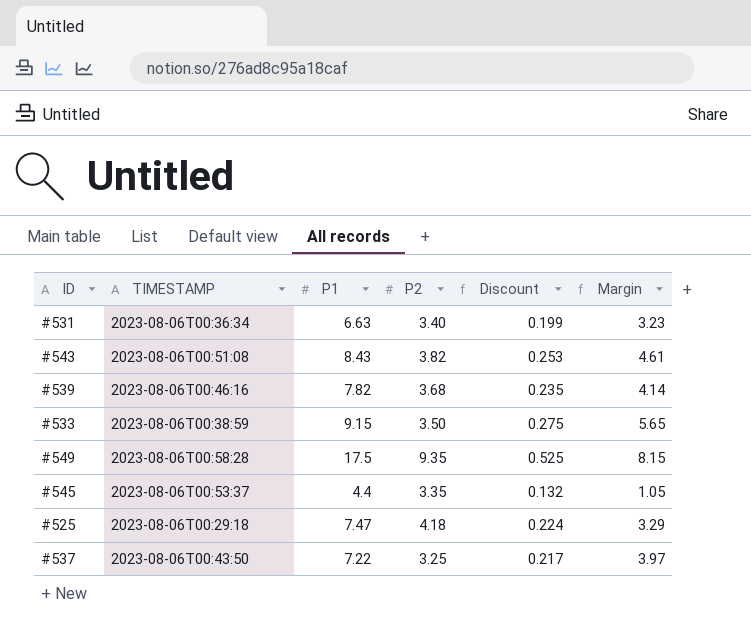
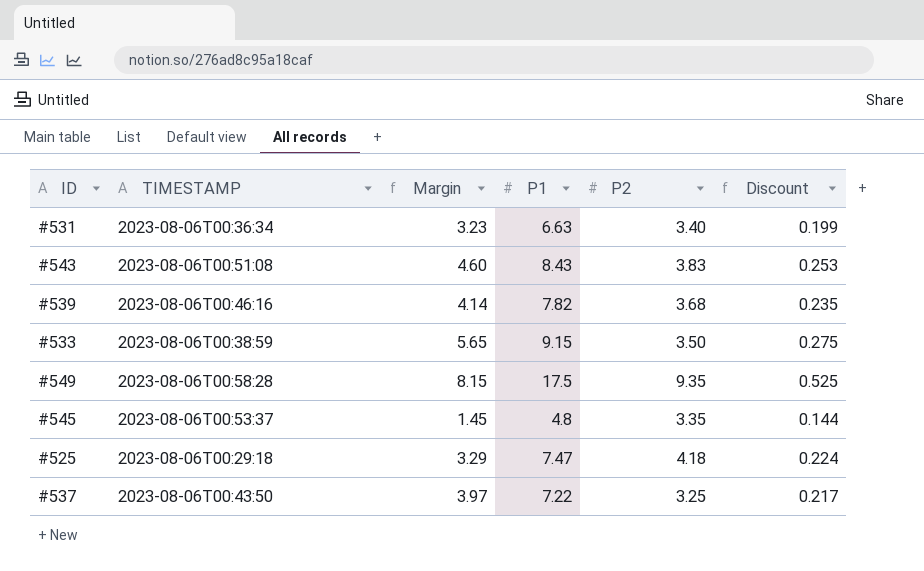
column Margin | position: 6 -> 3
#543 | Margin: 4.61 -> 4.60
#543 | P2: 3.82 -> 3.83
#545 | Margin: 1.05 -> 1.45
#545 | P1: 4.4 -> 4.8
#545 | Discount: 0.132 -> 0.144

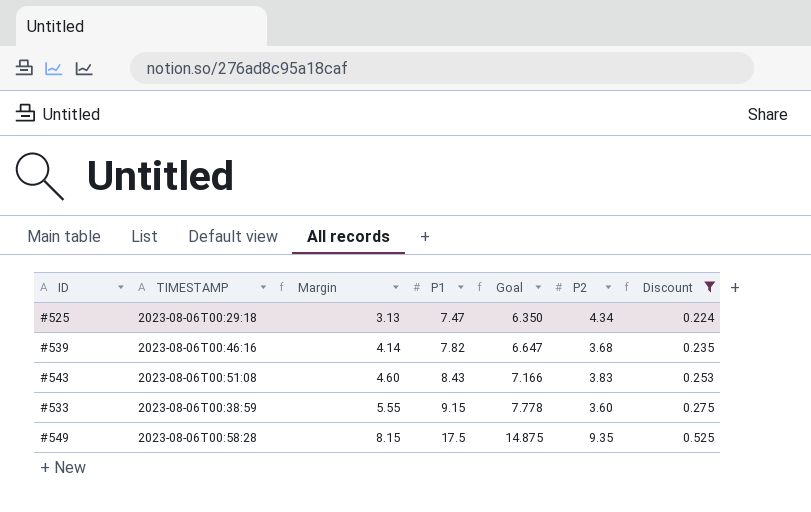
filter: none -> Discount >= 0.224
row order: none -> Margin ascending
column Goal | formula: none -> [P1] * 0.85
#525 | Margin: 3.29 -> 3.13
#525 | P2: 4.18 -> 4.34
#533 | Margin: 5.65 -> 5.55
#533 | P2: 3.50 -> 3.60

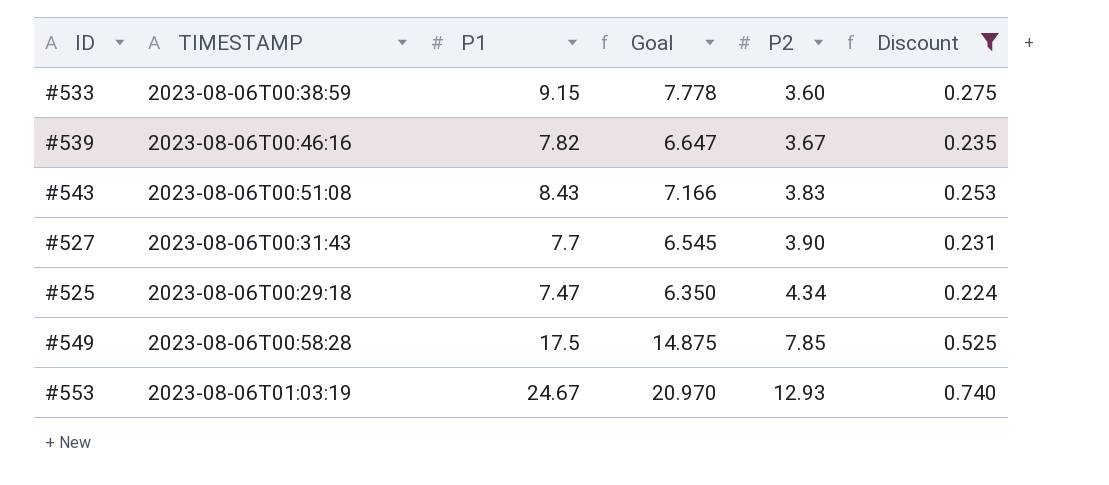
row order: Margin ascending -> P2 ascending
column Margin | formula: [P1] - [P2] -> none
#539 | P2: 3.68 -> 3.67
row #527: none -> 2023-08-06T00:31:43 | 7.7 | 6.545 | 3.90 | 0.231
#549 | P2: 9.35 -> 7.85
row #553: none -> 2023-08-06T01:03:19 | 24.67 | 20.970 | 12.93 | 0.740

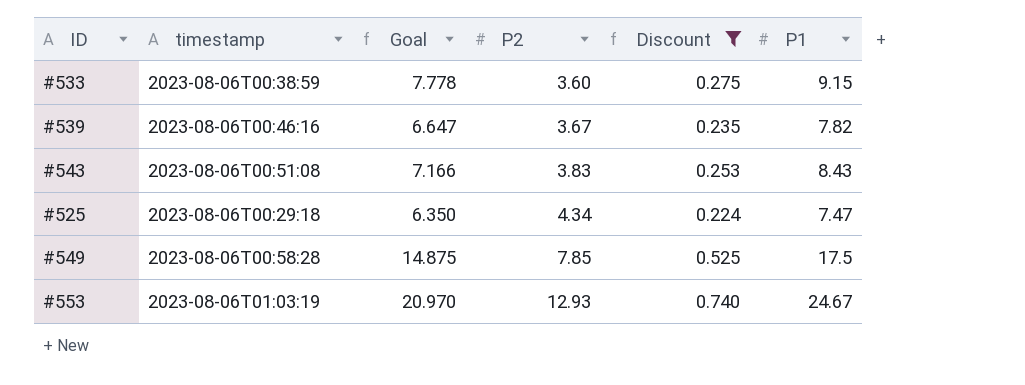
column name: TIMESTAMP -> timestamp
column P1 | position: 3 -> 6
row #527: 2023-08-06T00:31:43 | 7.7 | 6.545 | 3.90 | 0.231 -> none

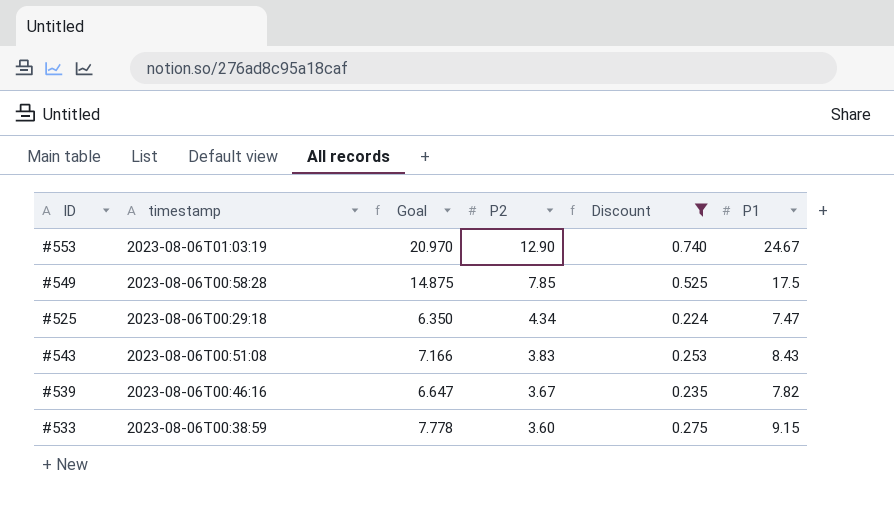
row order: P2 ascending -> P2 descending
#553 | P2: 12.93 -> 12.90

